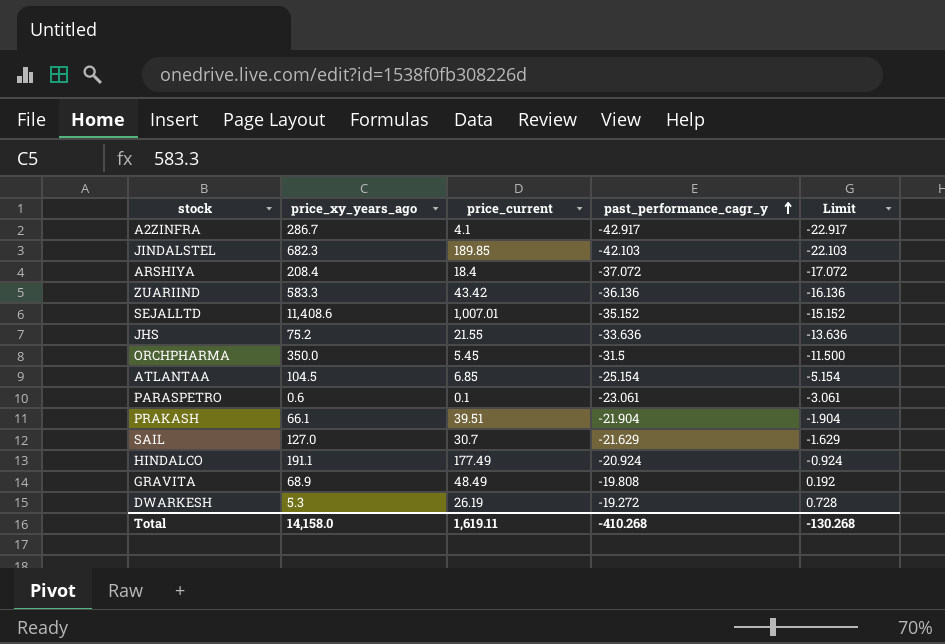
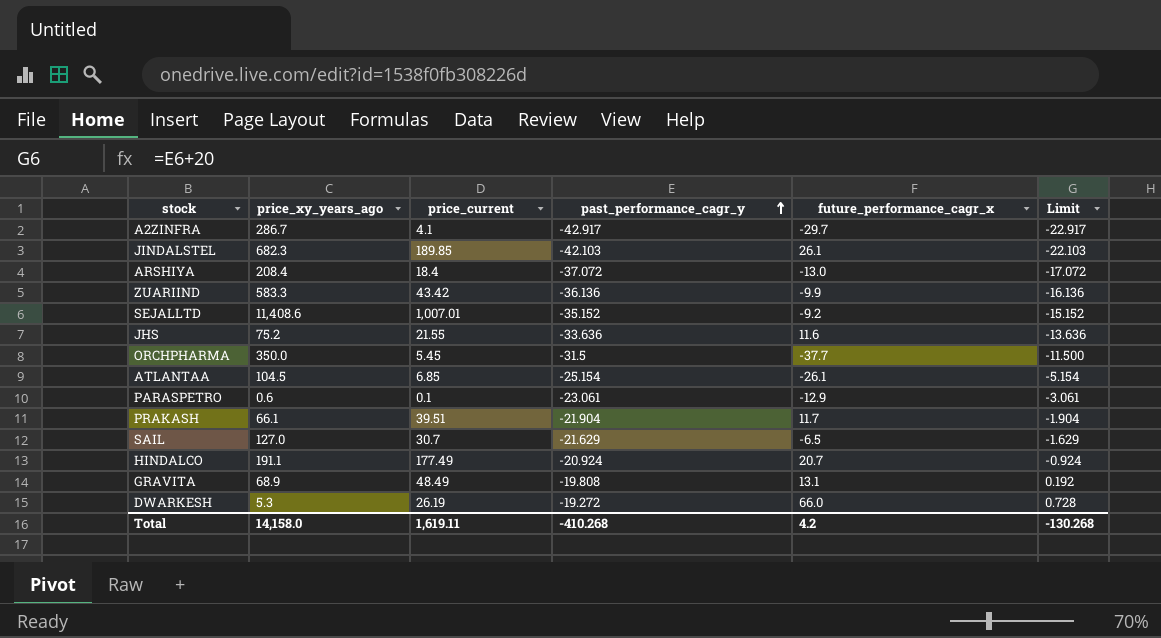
column future_performance_cagr_x | position: none -> 5

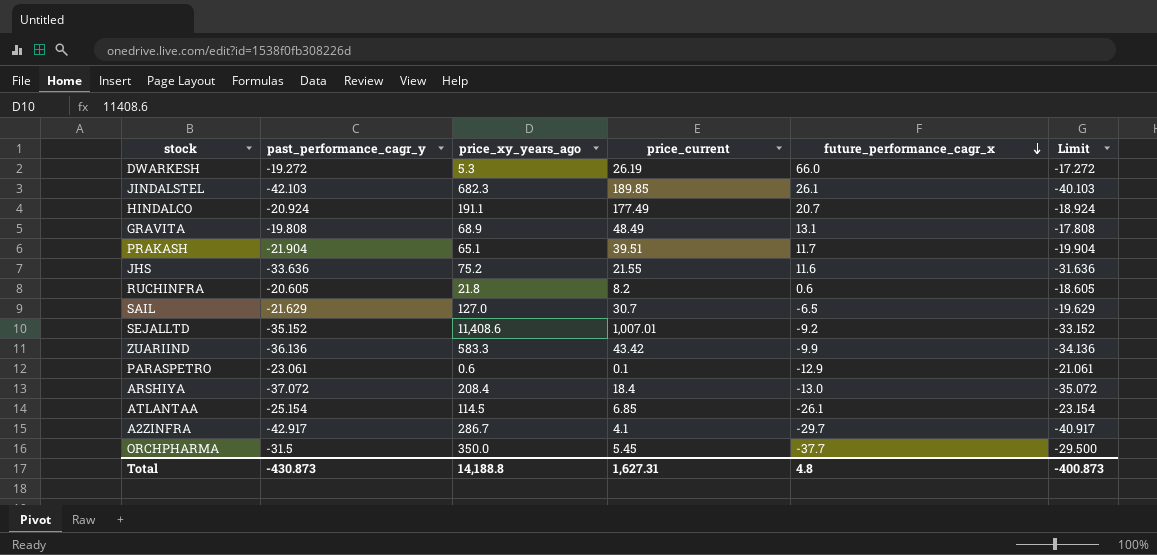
row order: past_performance_cagr_y ascending -> future_performance_cagr_x descending
column past_performance_cagr_y | position: 4 -> 2
column Limit | formula: [past_performance_cagr_y] + 20 -> [past_performance_cagr_y] + 2
PRAKASH | price_xy_years_ago: 66.1 -> 65.1
row RUCHINFRA: none -> -20.605 | 21.8 | 8.2 | 0.6 | -18.605
ATLANTAA | price_xy_years_ago: 104.5 -> 114.5
Total | past_performance_cagr_y: -410.268 -> -430.873
Total | price_xy_years_ago: 14,158.0 -> 14,188.8
Total | price_current: 1,619.11 -> 1,627.31
Total | future_performance_cagr_x: 4.2 -> 4.8
Total | Limit: -130.268 -> -400.873

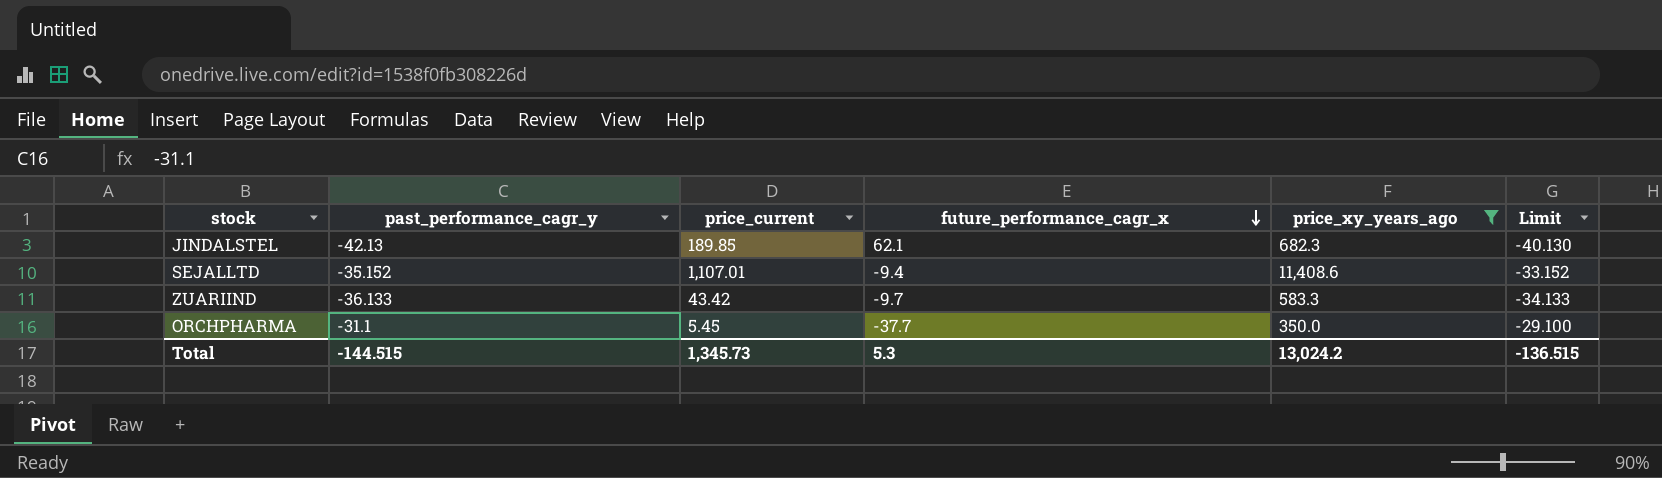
filter: none -> price_xy_years_ago >= 350.0
column price_xy_years_ago | position: 3 -> 5
JINDALSTEL | past_performance_cagr_y: -42.103 -> -42.13
JINDALSTEL | future_performance_cagr_x: 26.1 -> 62.1
JINDALSTEL | Limit: -40.103 -> -40.130
SEJALLTD | price_current: 1,007.01 -> 1,107.01
SEJALLTD | future_performance_cagr_x: -9.2 -> -9.4
ZUARIIND | past_performance_cagr_y: -36.136 -> -36.133
ZUARIIND | future_performance_cagr_x: -9.9 -> -9.7
ZUARIIND | Limit: -34.136 -> -34.133
ORCHPHARMA | past_performance_cagr_y: -31.5 -> -31.1
ORCHPHARMA | Limit: -29.500 -> -29.100
Total | past_performance_cagr_y: -430.873 -> -144.515
Total | price_current: 1,627.31 -> 1,345.73
Total | future_performance_cagr_x: 4.8 -> 5.3
Total | price_xy_years_ago: 14,188.8 -> 13,024.2
Total | Limit: -400.873 -> -136.515

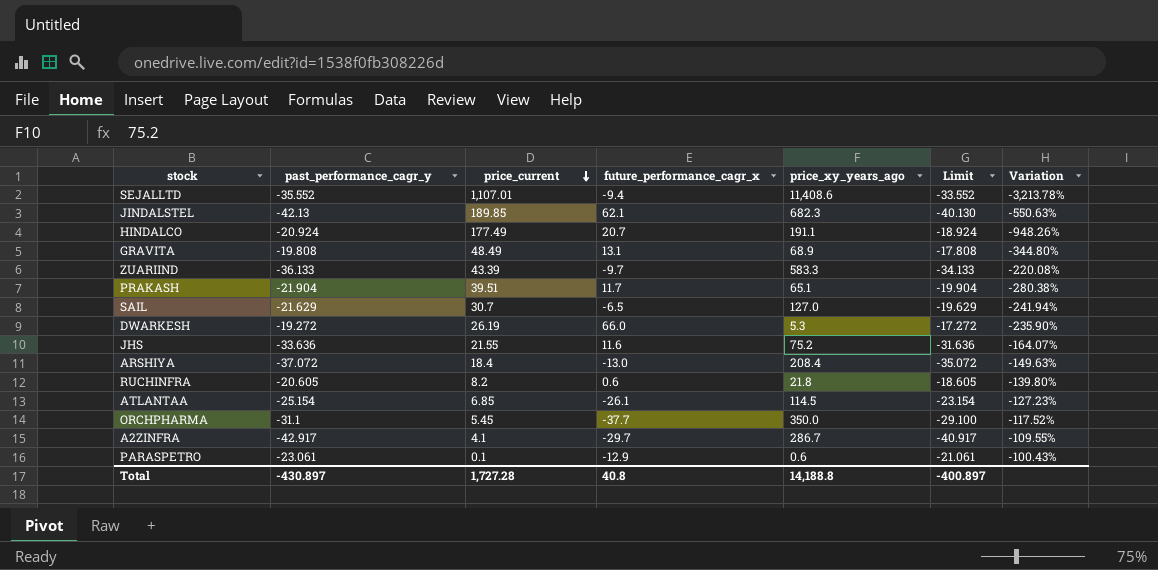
filter: price_xy_years_ago >= 350.0 -> none
row order: future_performance_cagr_x descending -> price_current descending
column Variation | formula: none -> ([price_current] - [past_performance_cagr_y]) / [past_performance_cagr_y]
SEJALLTD | past_performance_cagr_y: -35.152 -> -35.552
SEJALLTD | Limit: -33.152 -> -33.552
ZUARIIND | price_current: 43.42 -> 43.39
Total | past_performance_cagr_y: -144.515 -> -430.897
Total | price_current: 1,345.73 -> 1,727.28
Total | future_performance_cagr_x: 5.3 -> 40.8
Total | price_xy_years_ago: 13,024.2 -> 14,188.8
Total | Limit: -136.515 -> -400.897

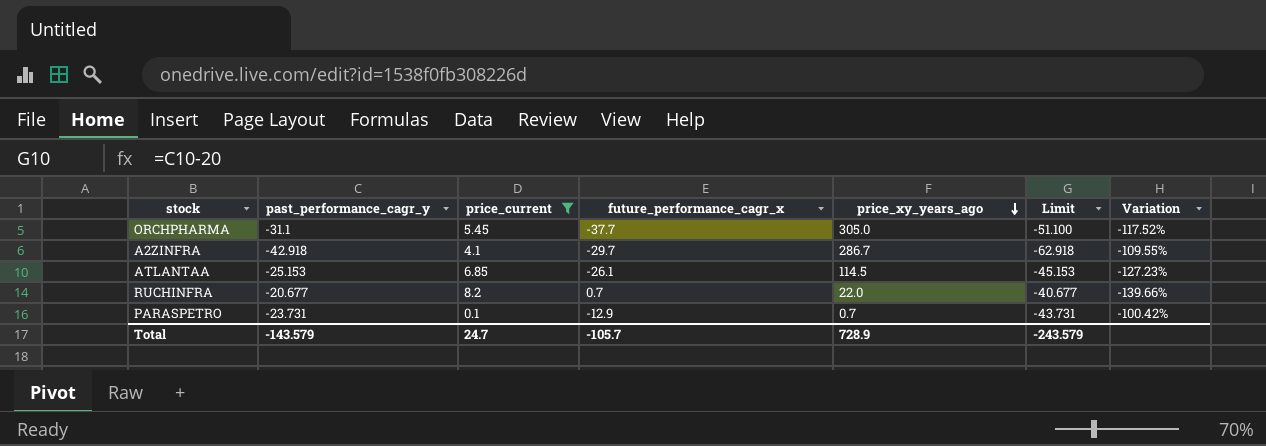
filter: none -> price_current <= 8.2
row order: price_current descending -> price_xy_years_ago descending
column Limit | formula: [past_performance_cagr_y] + 2 -> [past_performance_cagr_y] - 20
ORCHPHARMA | price_xy_years_ago: 350.0 -> 305.0
A2ZINFRA | past_performance_cagr_y: -42.917 -> -42.918
ATLANTAA | past_performance_cagr_y: -25.154 -> -25.153
RUCHINFRA | past_performance_cagr_y: -20.605 -> -20.677
RUCHINFRA | future_performance_cagr_x: 0.6 -> 0.7
RUCHINFRA | price_xy_years_ago: 21.8 -> 22.0
RUCHINFRA | Variation: -139.80% -> -139.66%
PARASPETRO | past_performance_cagr_y: -23.061 -> -23.731
PARASPETRO | price_xy_years_ago: 0.6 -> 0.7
PARASPETRO | Variation: -100.43% -> -100.42%
Total | past_performance_cagr_y: -430.897 -> -143.579
Total | price_current: 1,727.28 -> 24.7
Total | future_performance_cagr_x: 40.8 -> -105.7
Total | price_xy_years_ago: 14,188.8 -> 728.9
Total | Limit: -400.897 -> -243.579

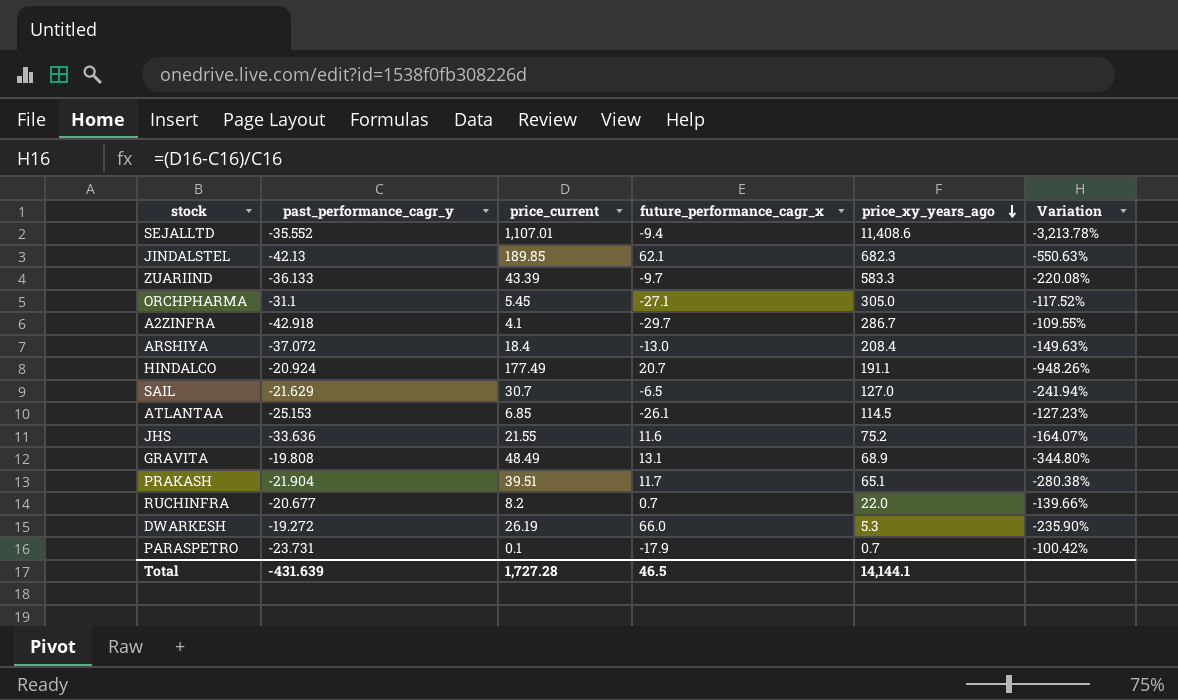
filter: price_current <= 8.2 -> none
column Limit | formula: [past_performance_cagr_y] - 20 -> none
ORCHPHARMA | future_performance_cagr_x: -37.7 -> -27.1
PARASPETRO | future_performance_cagr_x: -12.9 -> -17.9
Total | past_performance_cagr_y: -143.579 -> -431.639
Total | price_current: 24.7 -> 1,727.28
Total | future_performance_cagr_x: -105.7 -> 46.5
Total | price_xy_years_ago: 728.9 -> 14,144.1

